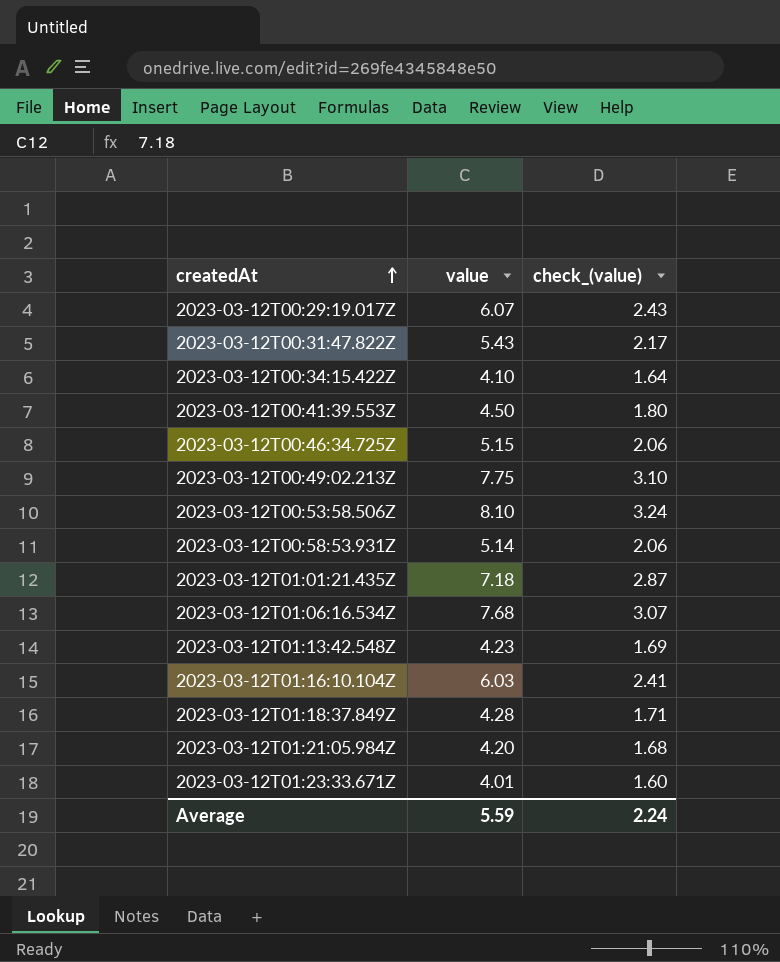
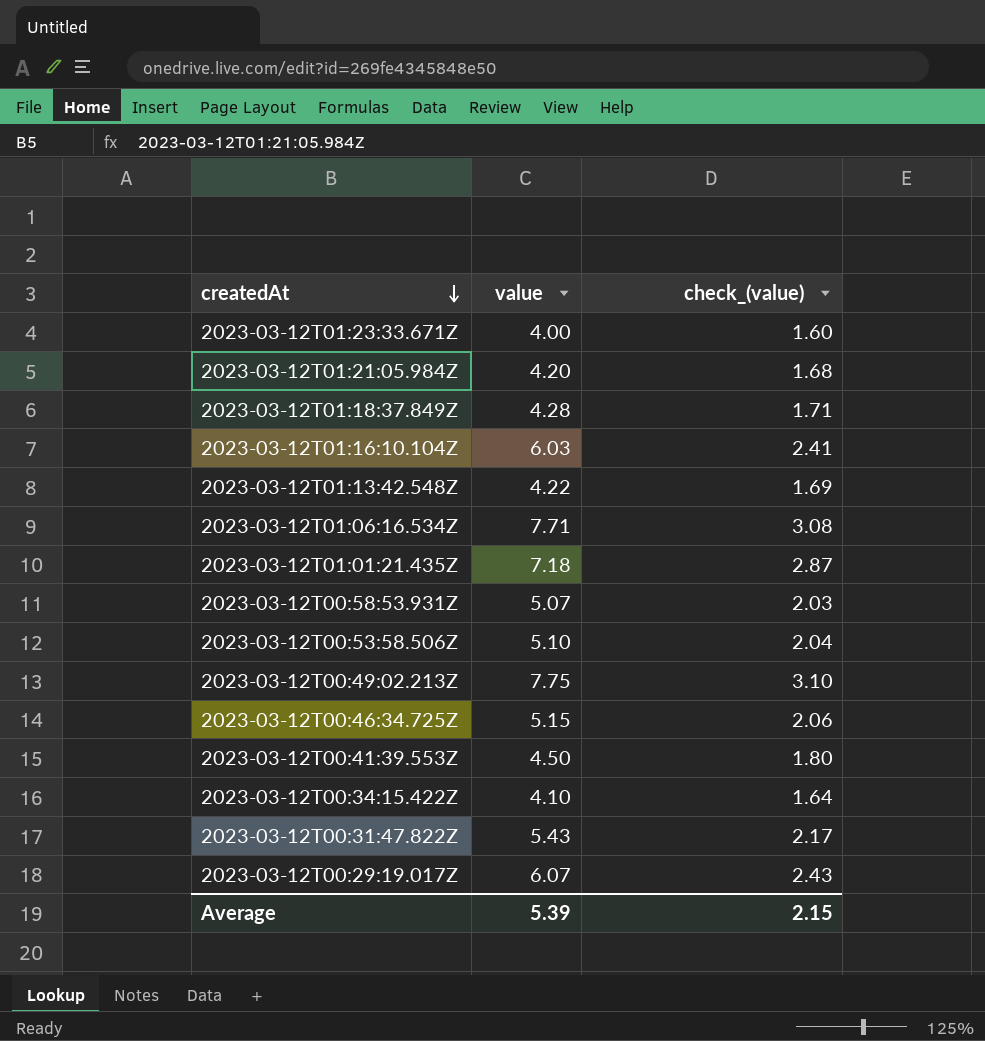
row order: createdAt ascending -> createdAt descending
2023-03-12T01:23:33.671Z | value: 4.01 -> 4.00
2023-03-12T01:13:42.548Z | value: 4.23 -> 4.22
2023-03-12T01:06:16.534Z | value: 7.68 -> 7.71
2023-03-12T01:06:16.534Z | check_(value): 3.07 -> 3.08
2023-03-12T00:58:53.931Z | value: 5.14 -> 5.07
2023-03-12T00:58:53.931Z | check_(value): 2.06 -> 2.03
2023-03-12T00:53:58.506Z | value: 8.10 -> 5.10
2023-03-12T00:53:58.506Z | check_(value): 3.24 -> 2.04
Average | value: 5.59 -> 5.39
Average | check_(value): 2.24 -> 2.15

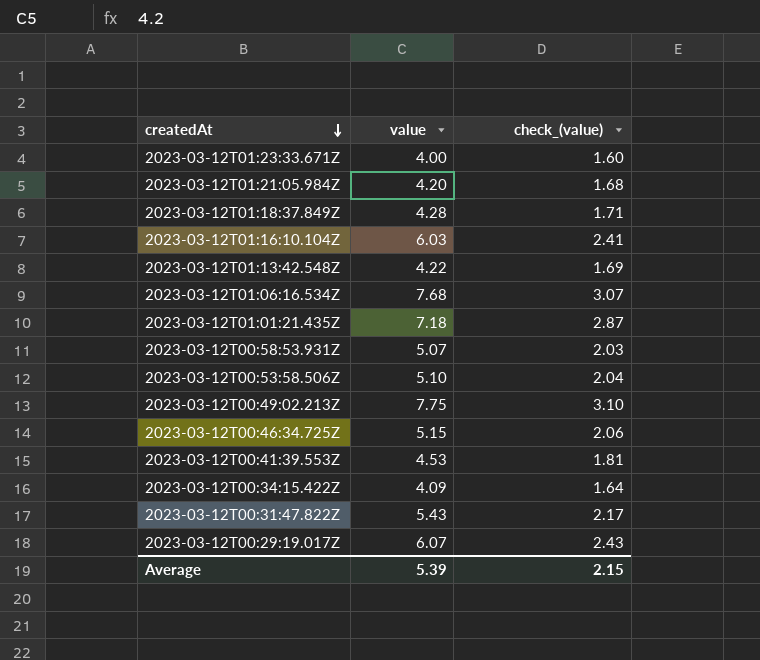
2023-03-12T01:06:16.534Z | value: 7.71 -> 7.68
2023-03-12T01:06:16.534Z | check_(value): 3.08 -> 3.07
2023-03-12T00:41:39.553Z | value: 4.50 -> 4.53
2023-03-12T00:41:39.553Z | check_(value): 1.80 -> 1.81
2023-03-12T00:34:15.422Z | value: 4.10 -> 4.09

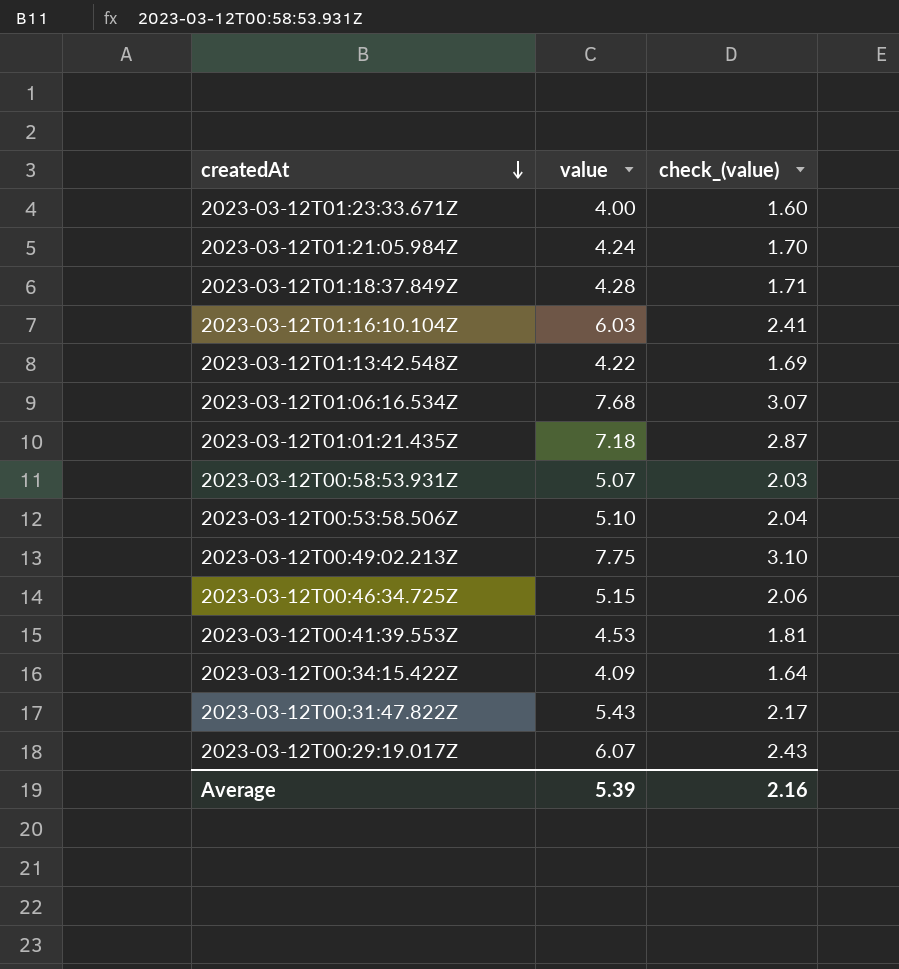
2023-03-12T01:21:05.984Z | value: 4.20 -> 4.24
2023-03-12T01:21:05.984Z | check_(value): 1.68 -> 1.70
Average | check_(value): 2.15 -> 2.16

